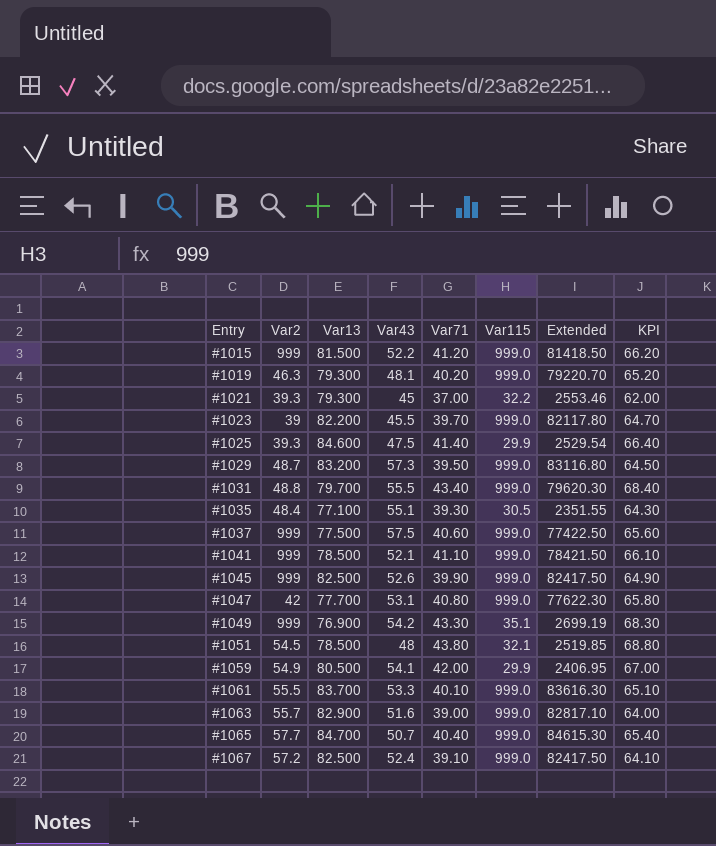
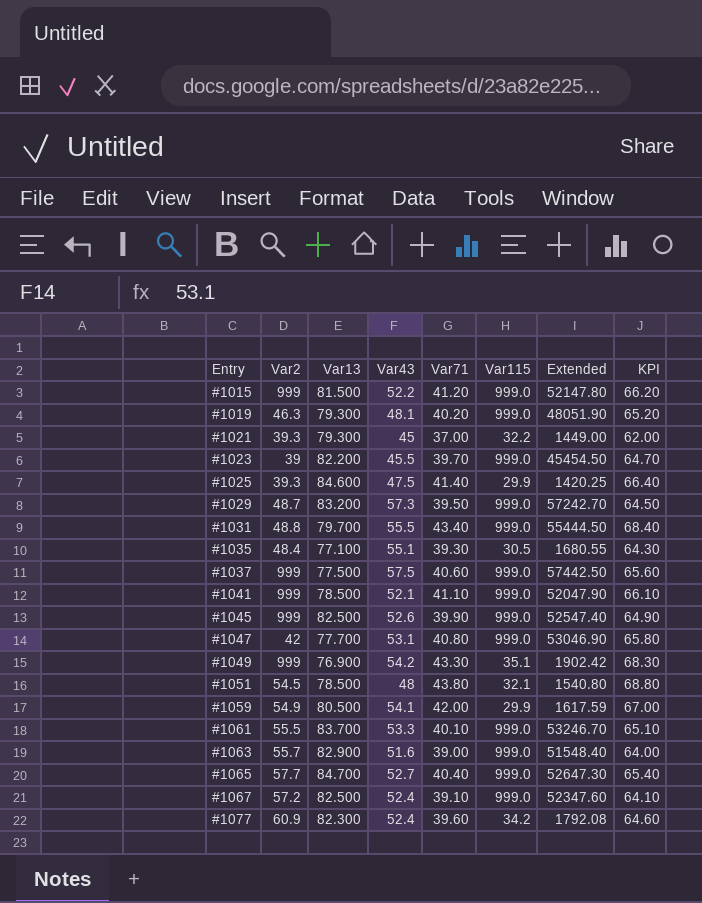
column Extended | formula: [Var13] * [Var115] -> [Var43] * [Var115]
#1065 | Var43: 50.7 -> 52.7
row #1077: none -> 60.9 | 82.300 | 52.4 | 39.60 | 34.2 | 1792.08 | 64.60

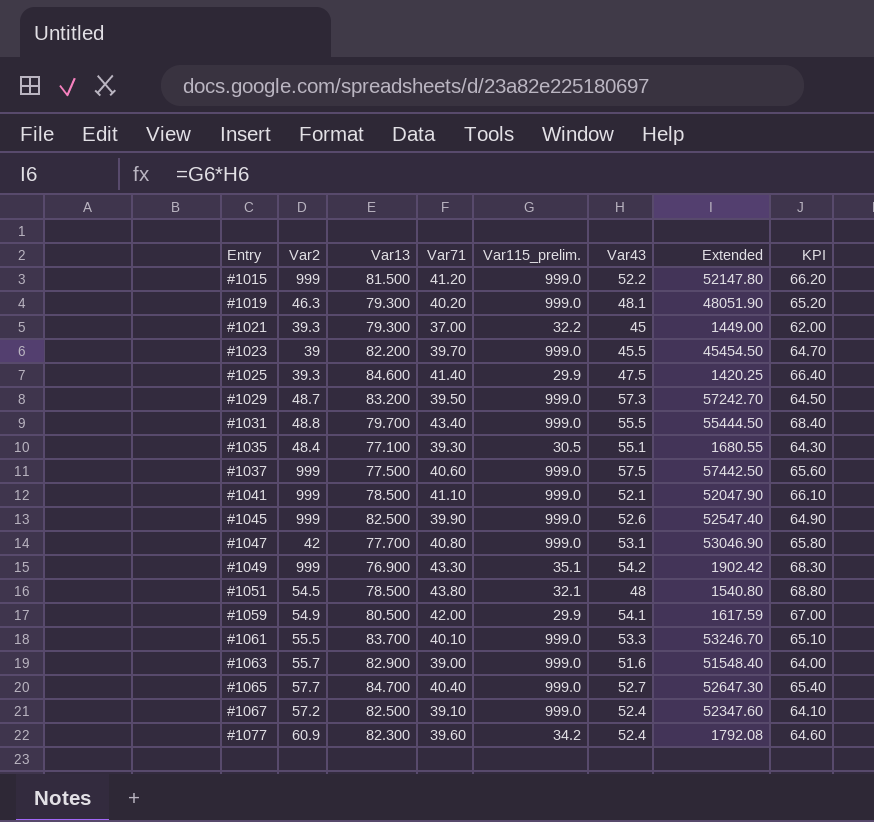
column name: Var115 -> Var115_prelim.
column Var43 | position: 4 -> 6

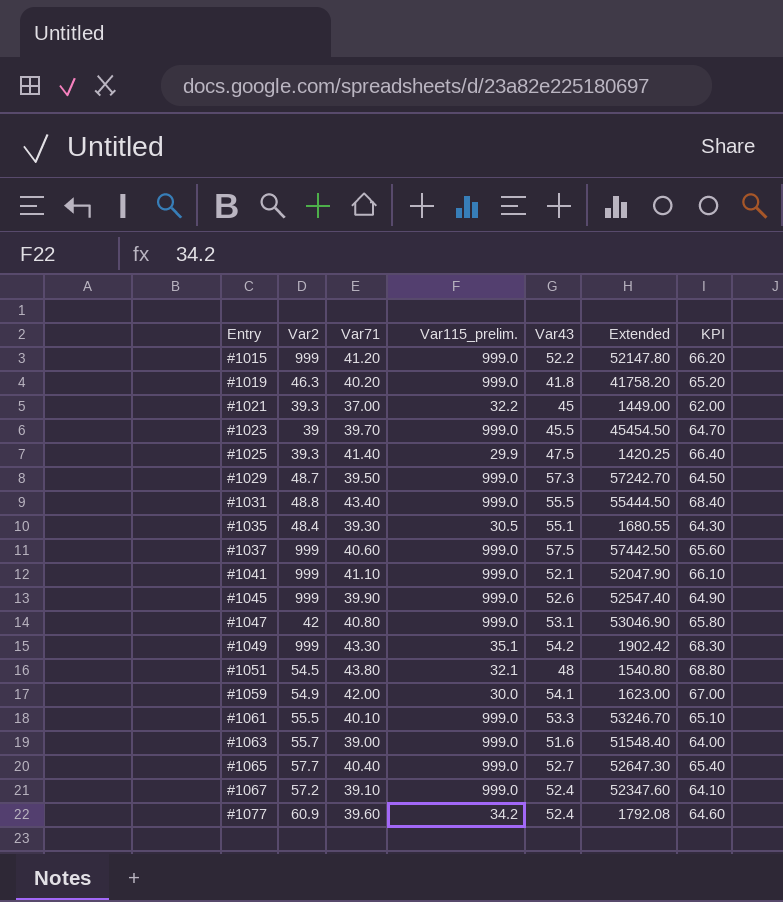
column Var13 | position: 3 -> none
#1019 | Var43: 48.1 -> 41.8
#1019 | Extended: 48051.90 -> 41758.20
#1059 | Var115_prelim.: 29.9 -> 30.0
#1059 | Extended: 1617.59 -> 1623.00

